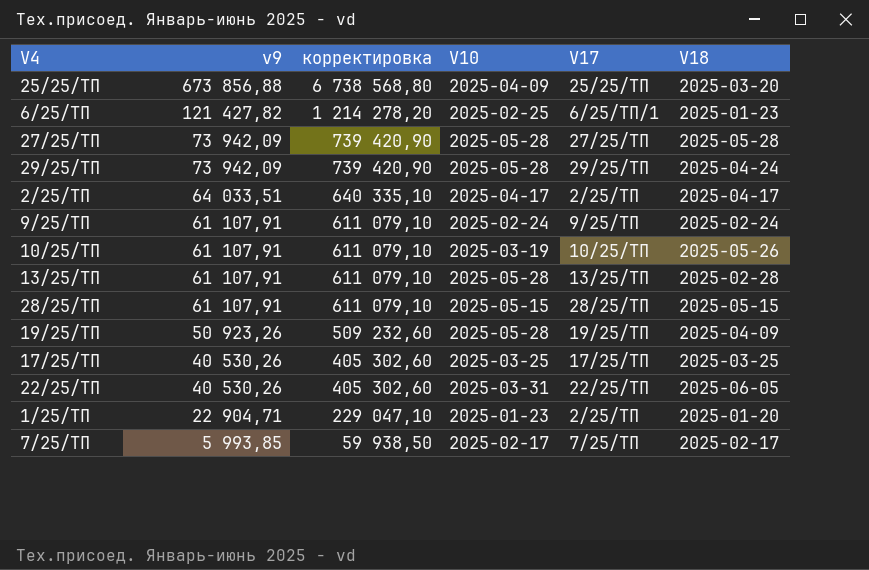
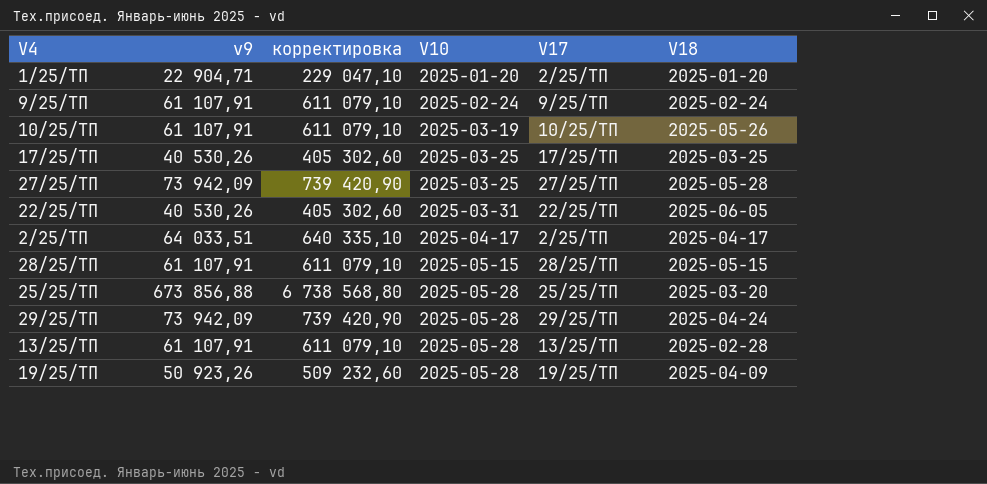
row order: v9 descending -> V10 ascending
row 6/25/ТП: 121 427,82 | 1 214 278,20 | 2025-02-25 | 6/25/ТП/1 | 2025-01-23 -> none
row 7/25/ТП: 5 993,85 | 59 938,50 | 2025-02-17 | 7/25/ТП | 2025-02-17 -> none
1/25/ТП | V10: 2025-01-23 -> 2025-01-20
27/25/ТП | V10: 2025-05-28 -> 2025-03-25
25/25/ТП | V10: 2025-04-09 -> 2025-05-28

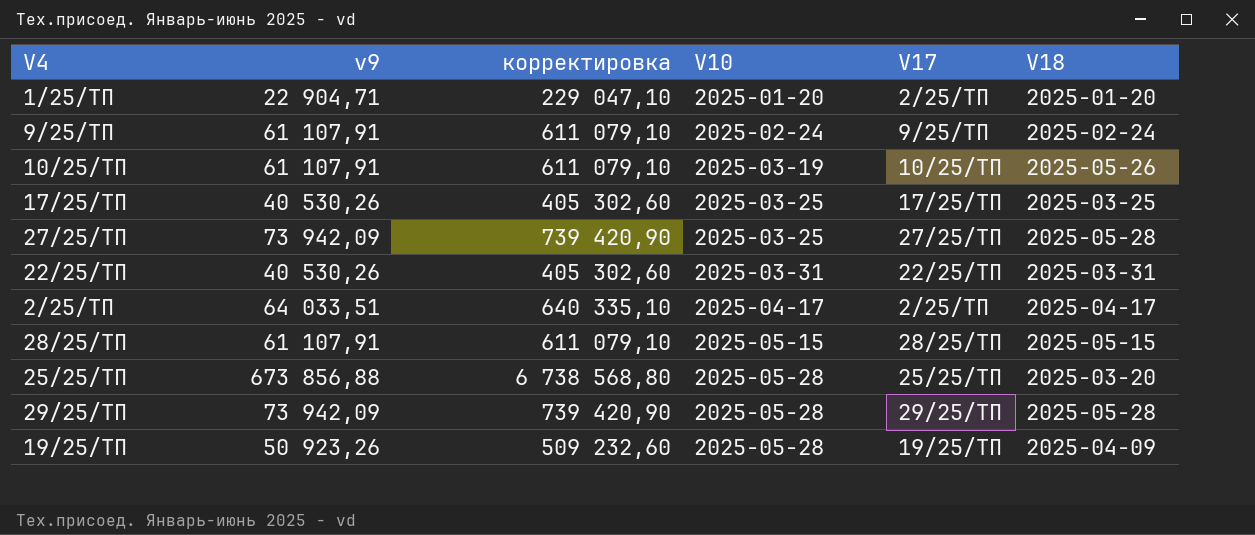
row 13/25/ТП: 61 107,91 | 611 079,10 | 2025-05-28 | 13/25/ТП | 2025-02-28 -> none
22/25/ТП | V18: 2025-06-05 -> 2025-03-31
29/25/ТП | V18: 2025-04-24 -> 2025-05-28

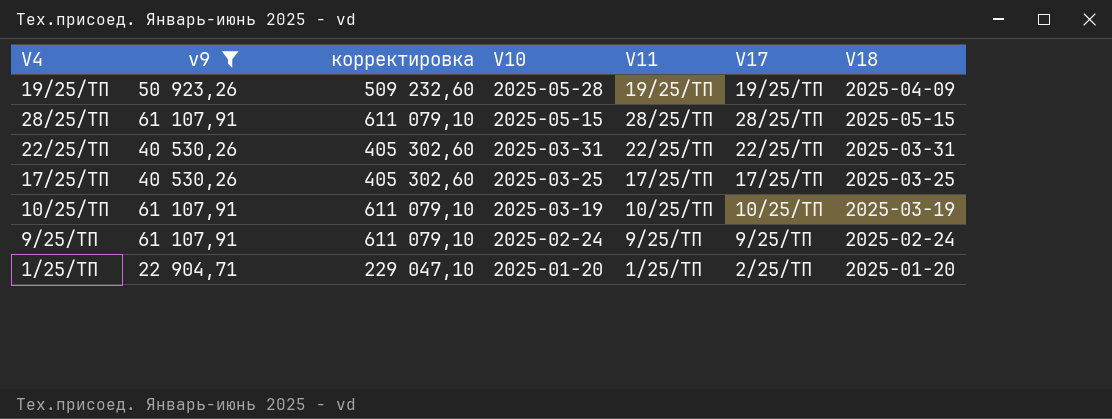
filter: none -> v9 <= 61 107,91
row order: V10 ascending -> V10 descending
column V11 | position: none -> 5
10/25/ТП | V18: 2025-05-26 -> 2025-03-19

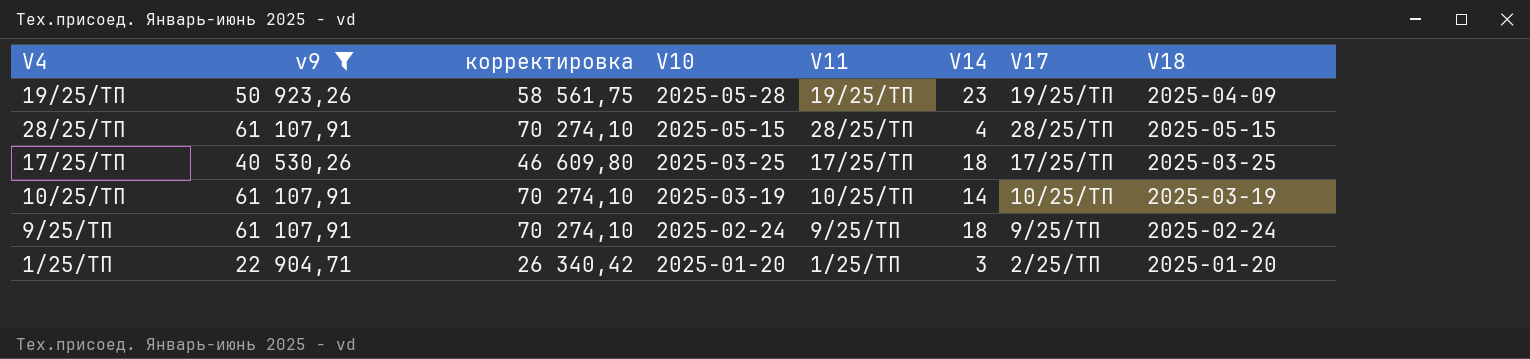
column корректировка | formula: [v9] * 10 -> [v9] * 1,15
column V14 | position: none -> 6
row 22/25/ТП: 40 530,26 | 405 302,60 | 2025-03-31 | 22/25/ТП | 22/25/ТП | 2025-03-31 -> none

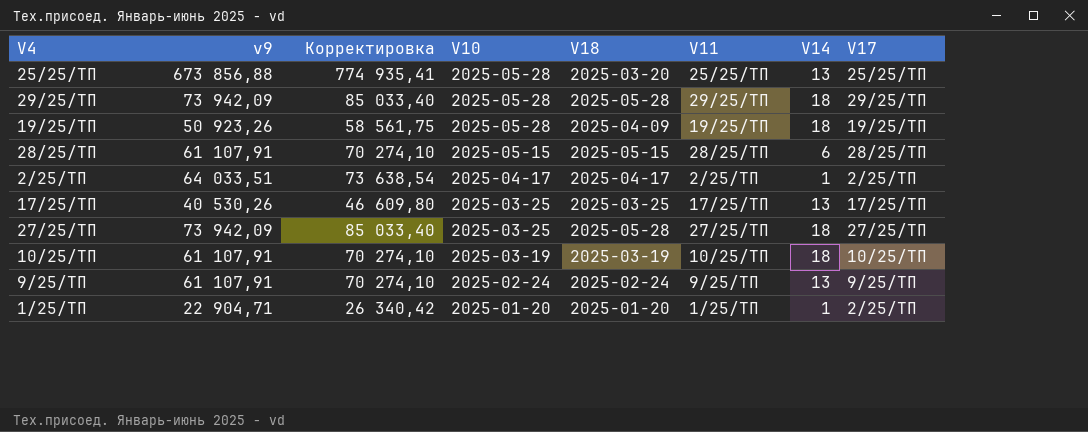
filter: v9 <= 61 107,91 -> none
column name: корректировка -> Корректировка
column V18 | position: 8 -> 5
19/25/ТП | V14: 23 -> 18
28/25/ТП | V14: 4 -> 6
17/25/ТП | V14: 18 -> 13
10/25/ТП | V14: 14 -> 18
9/25/ТП | V14: 18 -> 13
1/25/ТП | V14: 3 -> 1

